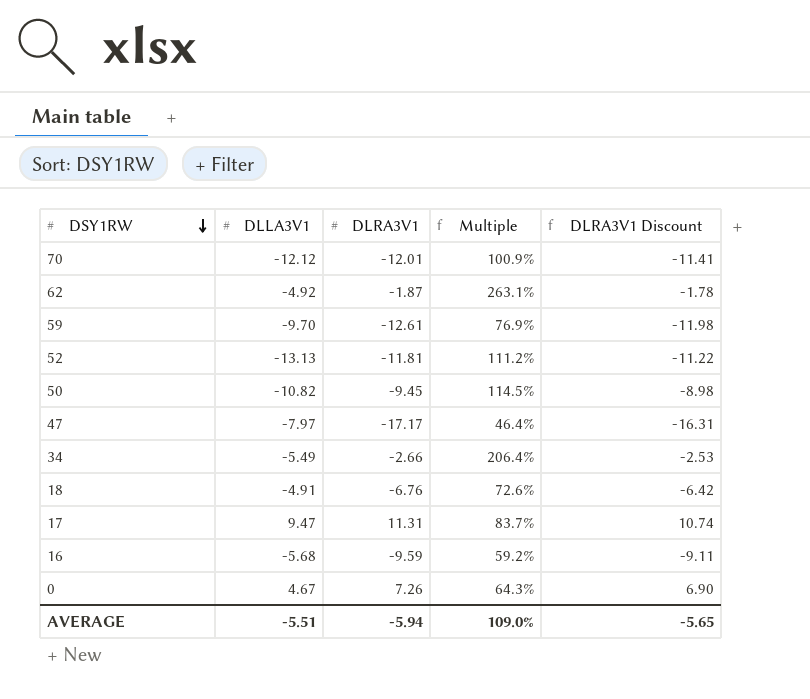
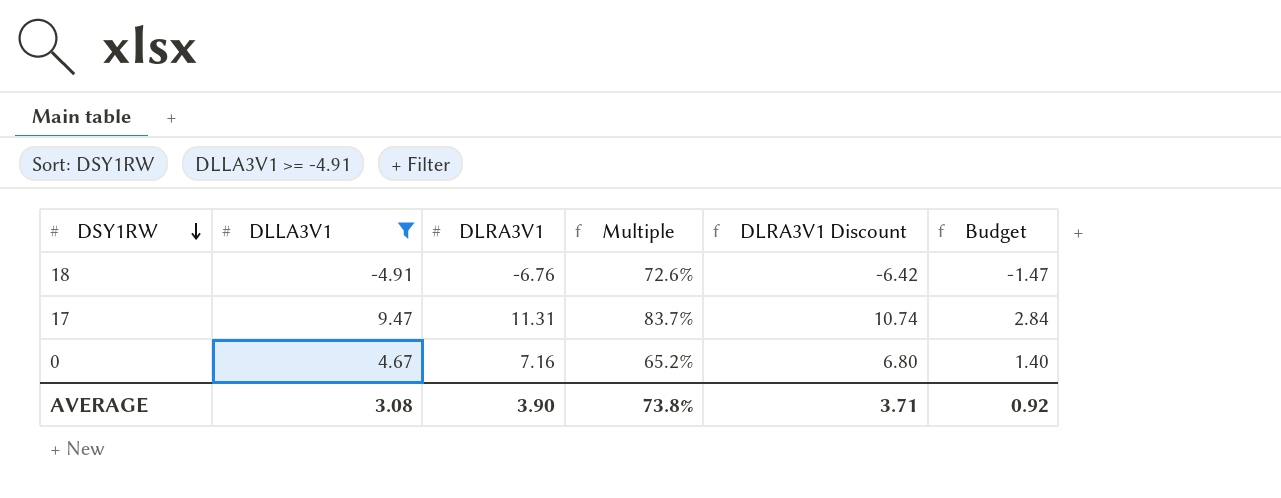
filter: none -> DLLA3V1 >= -4.91
column Budget | formula: none -> [DLLA3V1] * 0.3
0 | DLRA3V1: 7.26 -> 7.16
0 | Multiple: 64.3% -> 65.2%
0 | DLRA3V1 Discount: 6.90 -> 6.80
AVERAGE | DLLA3V1: -5.51 -> 3.08
AVERAGE | DLRA3V1: -5.94 -> 3.90
AVERAGE | Multiple: 109.0% -> 73.8%
AVERAGE | DLRA3V1 Discount: -5.65 -> 3.71

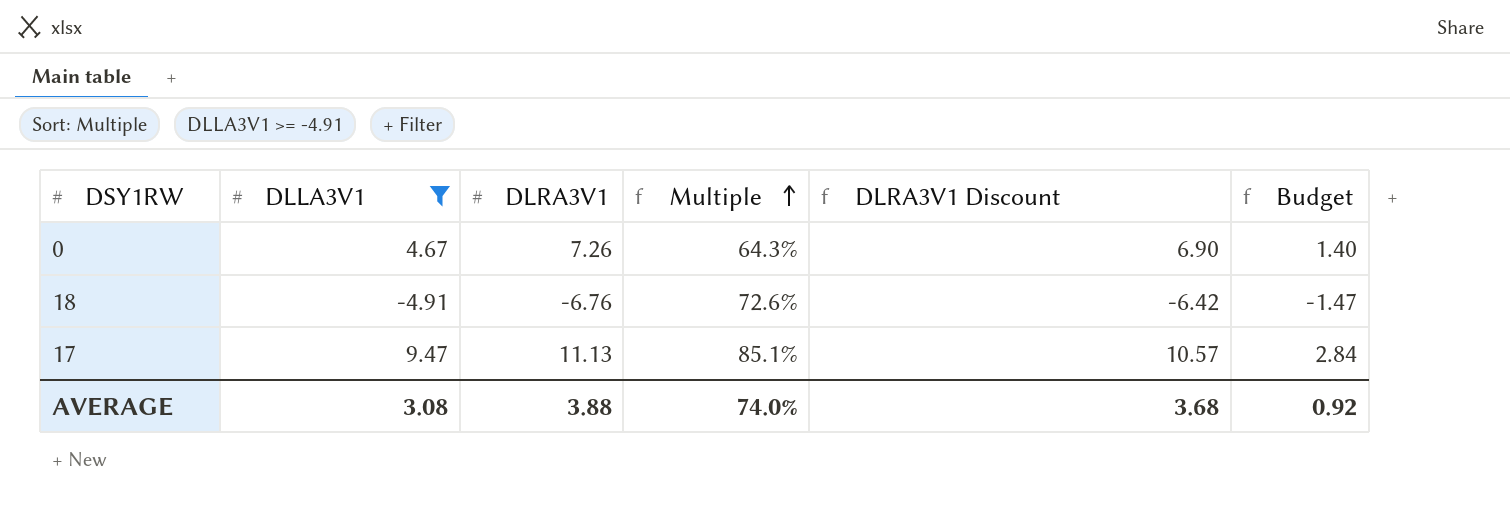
row order: DSY1RW descending -> Multiple ascending
0 | DLRA3V1: 7.16 -> 7.26
0 | Multiple: 65.2% -> 64.3%
0 | DLRA3V1 Discount: 6.80 -> 6.90
17 | DLRA3V1: 11.31 -> 11.13
17 | Multiple: 83.7% -> 85.1%
17 | DLRA3V1 Discount: 10.74 -> 10.57
AVERAGE | DLRA3V1: 3.90 -> 3.88
AVERAGE | Multiple: 73.8% -> 74.0%
AVERAGE | DLRA3V1 Discount: 3.71 -> 3.68

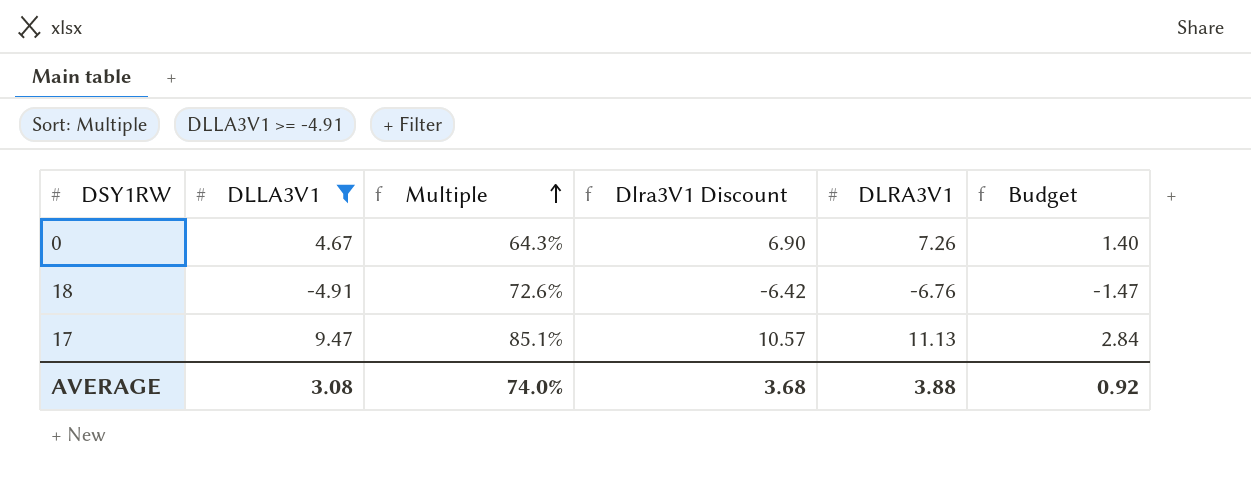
column name: DLRA3V1 Discount -> Dlra3V1 Discount
column DLRA3V1 | position: 3 -> 5

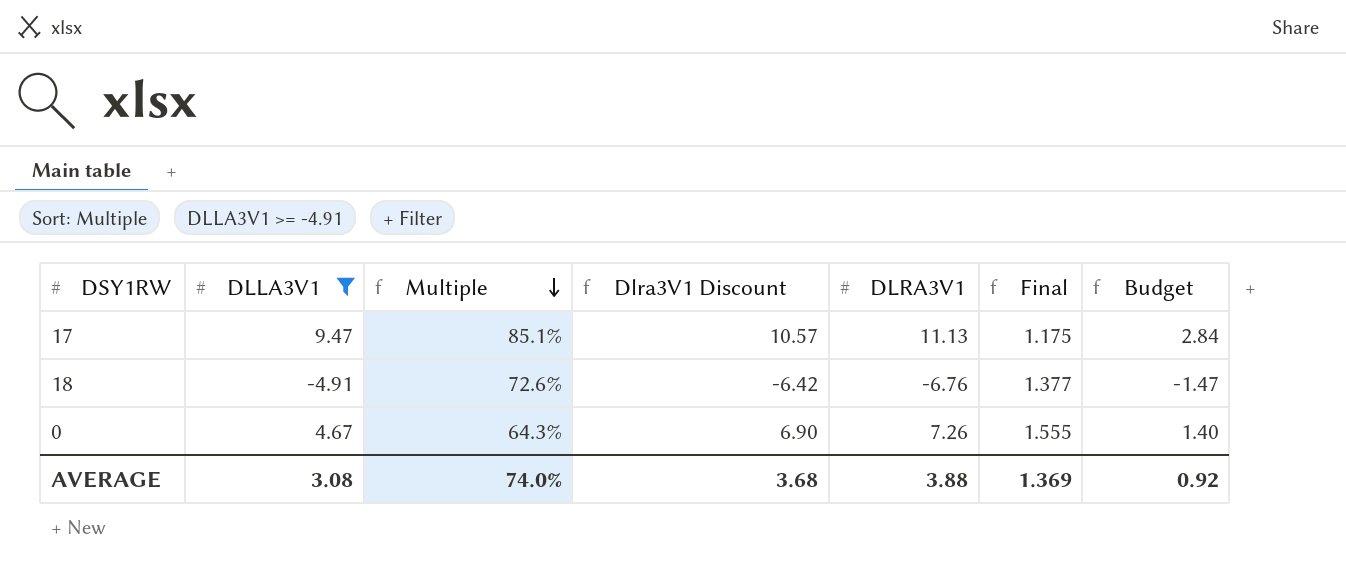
row order: Multiple ascending -> Multiple descending
column Final | formula: none -> [DLRA3V1] / [DLLA3V1]

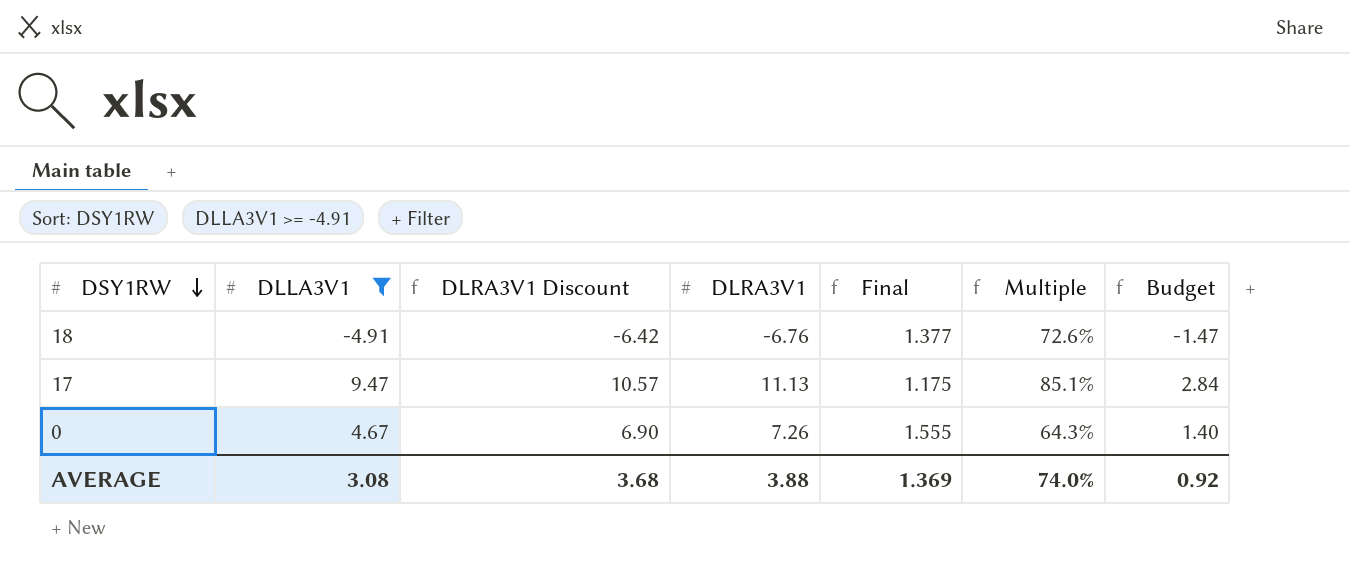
row order: Multiple descending -> DSY1RW descending
column name: Dlra3V1 Discount -> DLRA3V1 Discount
column Multiple | position: 3 -> 6

